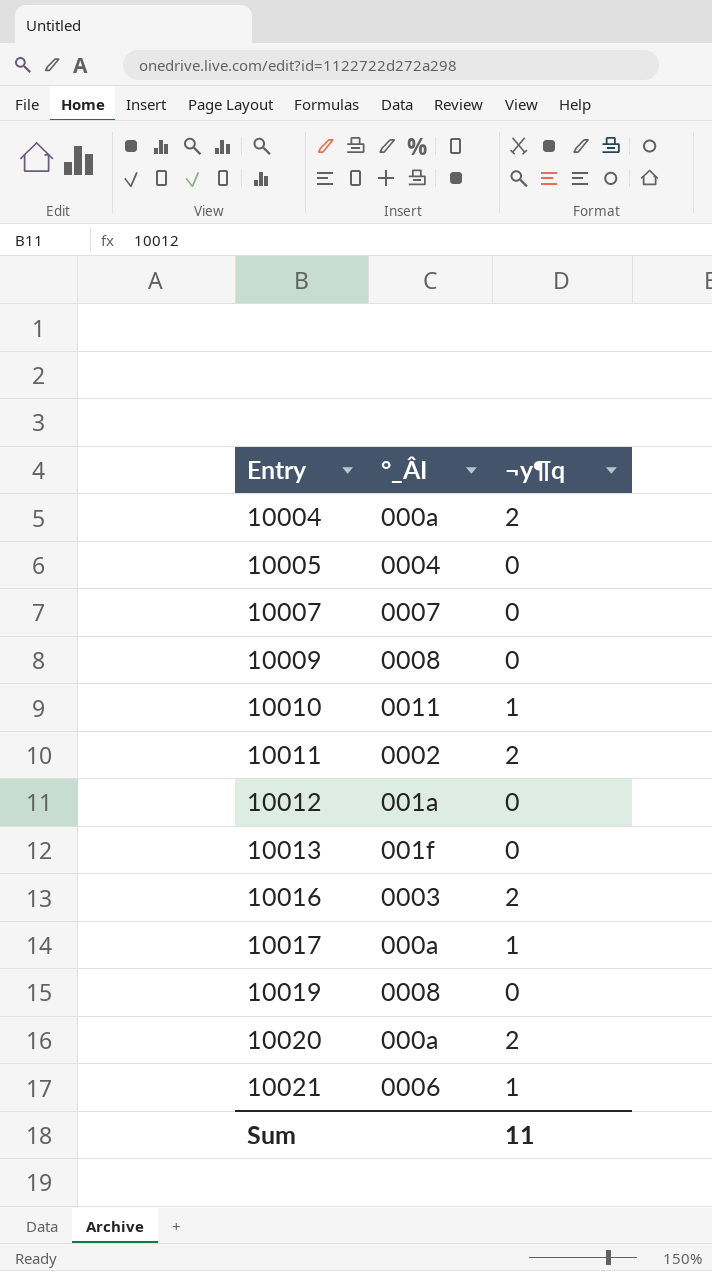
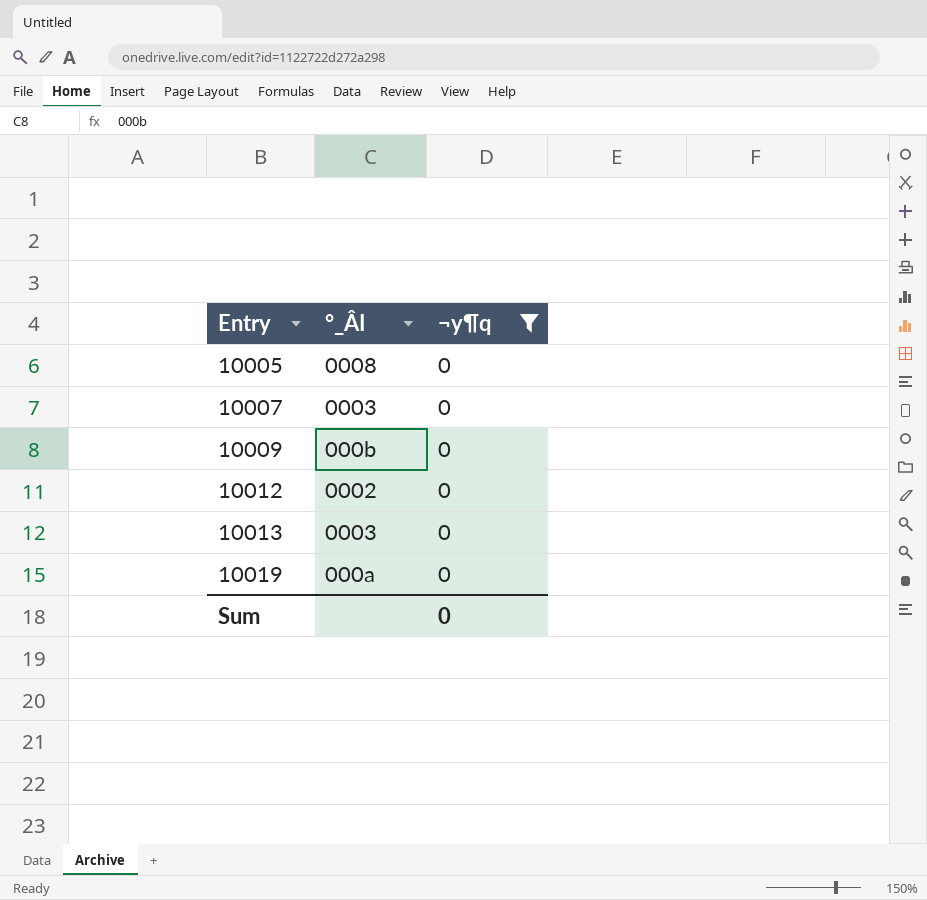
filter: none -> ¬y¶q = 0
10005 | °_ÂI: 0004 -> 0008
10007 | °_ÂI: 0007 -> 0003
10009 | °_ÂI: 0008 -> 000b
10012 | °_ÂI: 001a -> 0002
10013 | °_ÂI: 001f -> 0003
10019 | °_ÂI: 0008 -> 000a
Sum | ¬y¶q: 11 -> 0

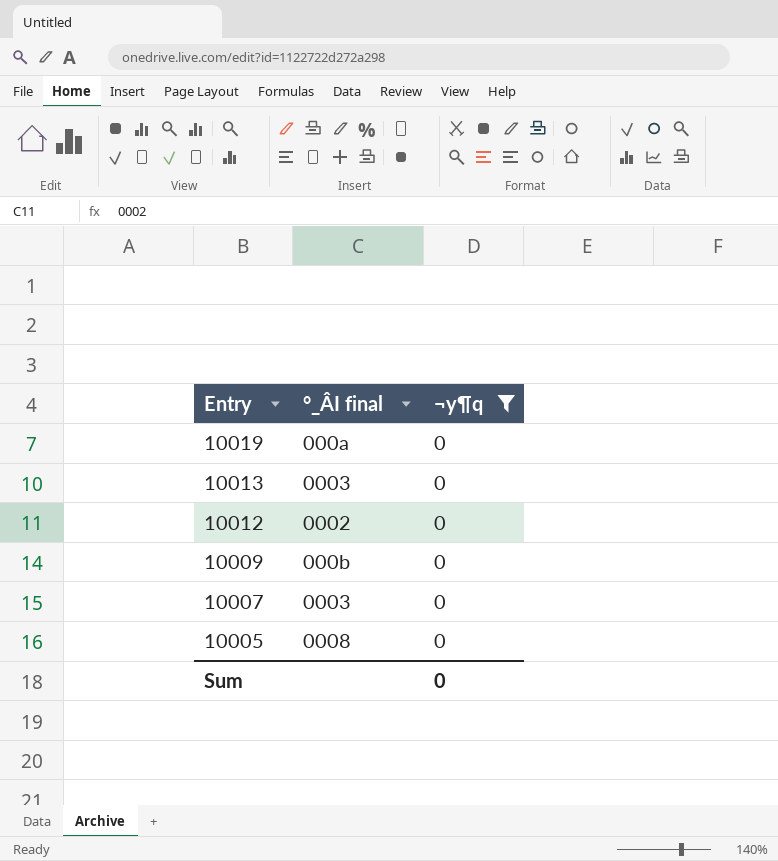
row order: Entry ascending -> Entry descending
column name: °_ÂI -> °_ÂI final

